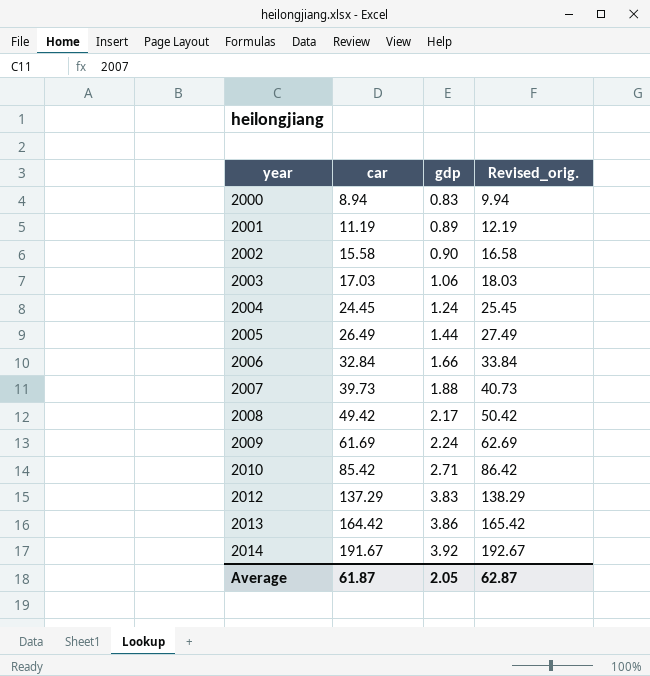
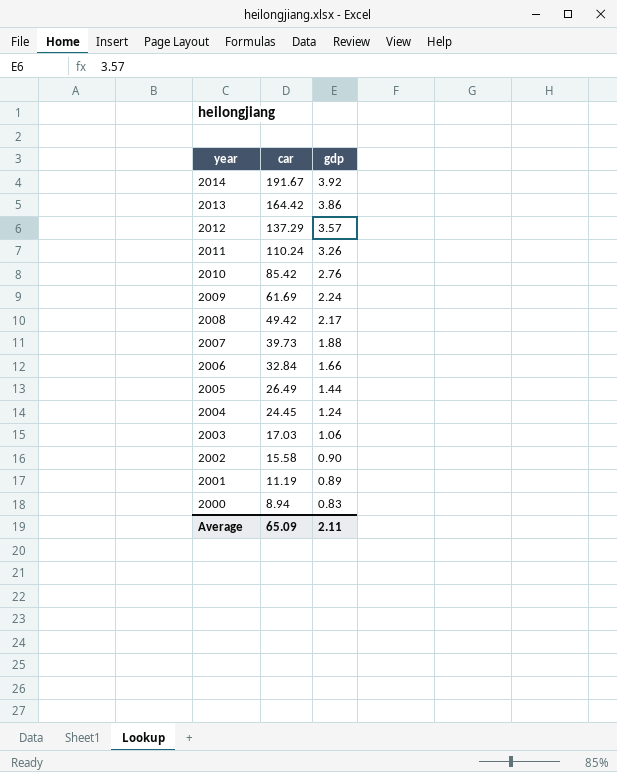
row order: year ascending -> year descending
column Revised_orig. | formula: [car] + 1 -> none
2012 | gdp: 3.83 -> 3.57
row 2011: none -> 110.24 | 3.26
2010 | gdp: 2.71 -> 2.76
Average | car: 61.87 -> 65.09
Average | gdp: 2.05 -> 2.11

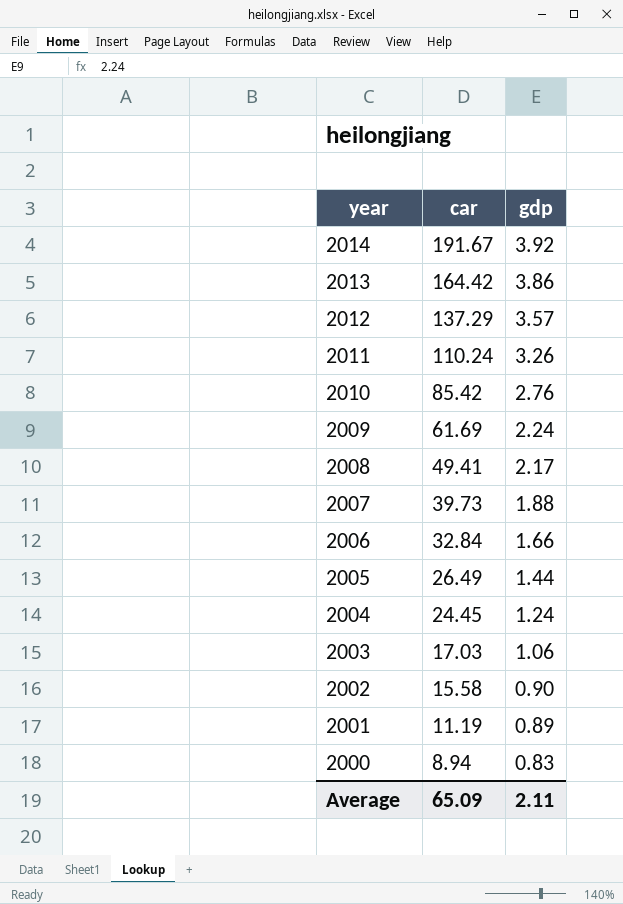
2008 | car: 49.42 -> 49.41

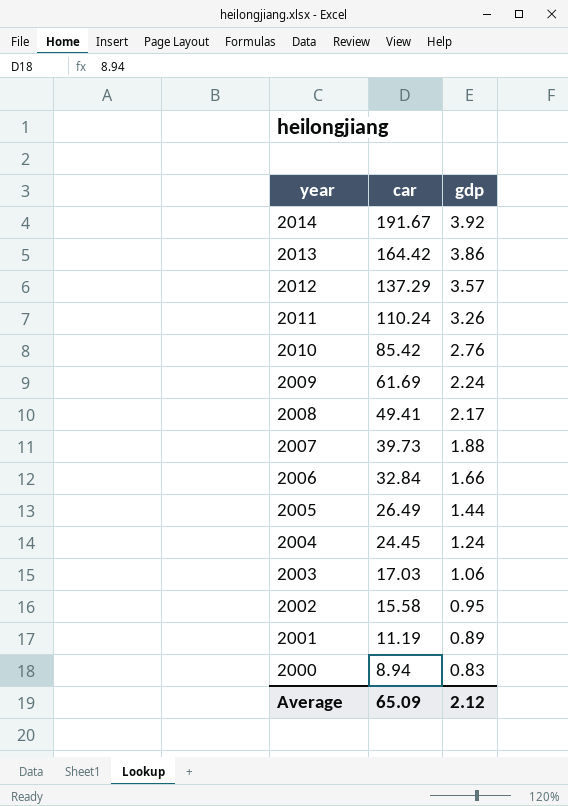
2002 | gdp: 0.90 -> 0.95
Average | gdp: 2.11 -> 2.12

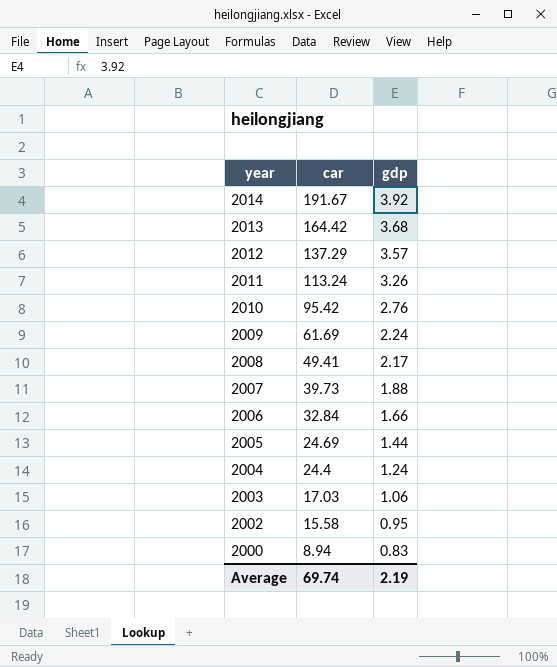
row 2001: 11.19 | 0.89 -> none
2013 | gdp: 3.86 -> 3.68
2011 | car: 110.24 -> 113.24
2010 | car: 85.42 -> 95.42
2005 | car: 26.49 -> 24.69
2004 | car: 24.45 -> 24.4
Average | car: 65.09 -> 69.74
Average | gdp: 2.12 -> 2.19

